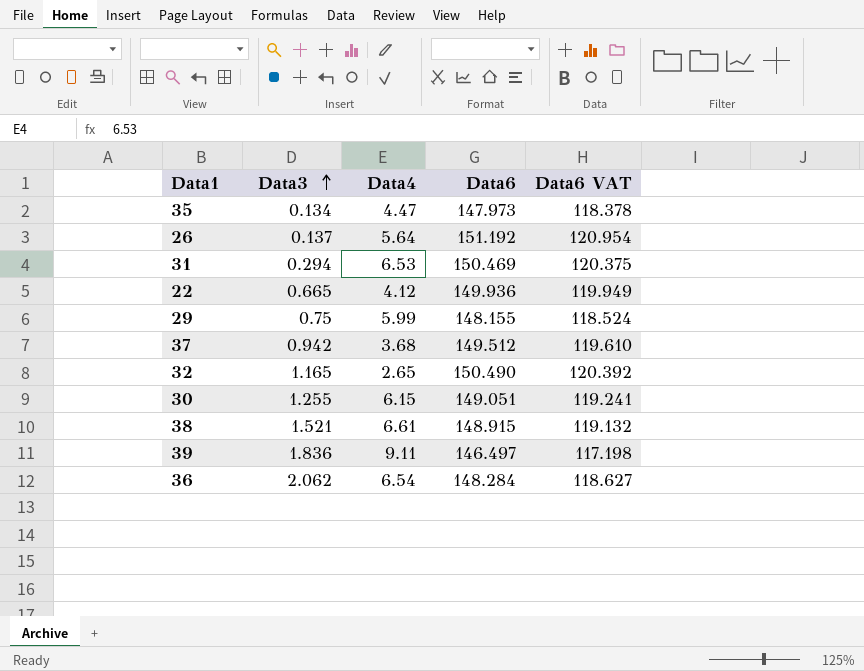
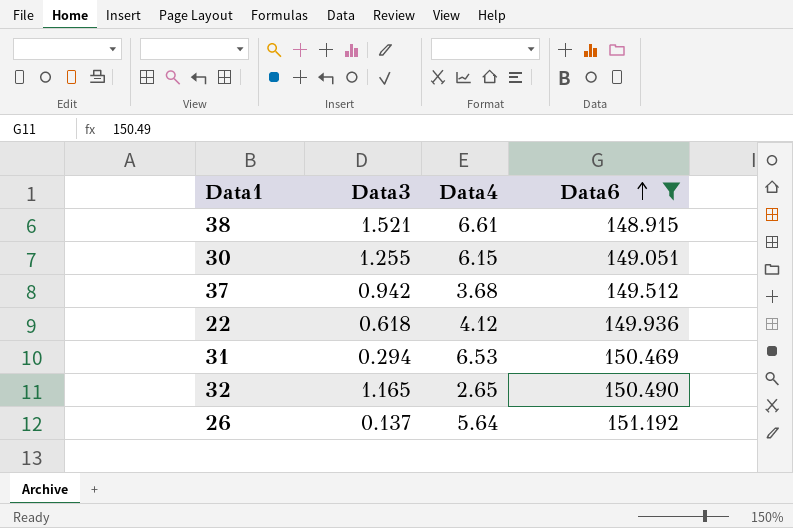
filter: none -> Data6 >= 148.915
row order: Data3 ascending -> Data6 ascending
column Data6 VAT | formula: [Data6] * 0.8 -> none
22 | Data3: 0.665 -> 0.618

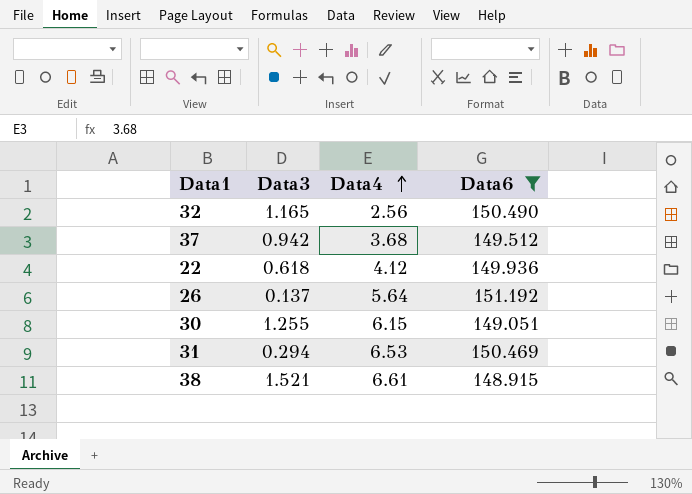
row order: Data6 ascending -> Data4 ascending
32 | Data4: 2.65 -> 2.56

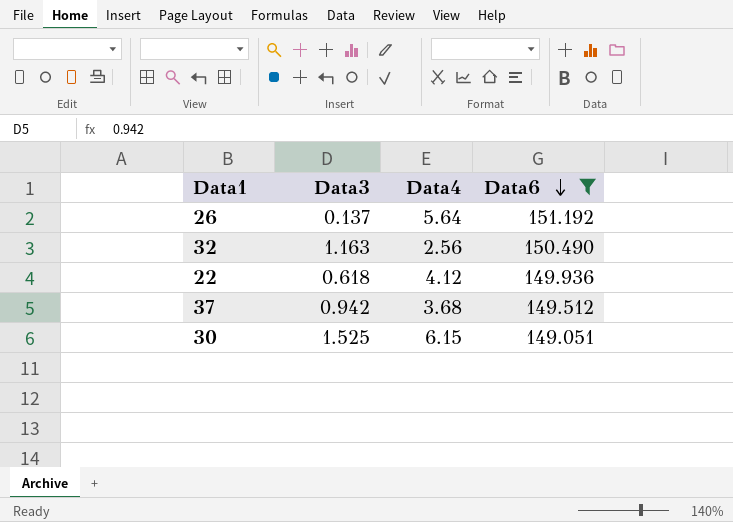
row order: Data4 ascending -> Data6 descending
row 31: 0.294 | 6.53 | 150.469 -> none
row 38: 1.521 | 6.61 | 148.915 -> none
32 | Data3: 1.165 -> 1.163
30 | Data3: 1.255 -> 1.525

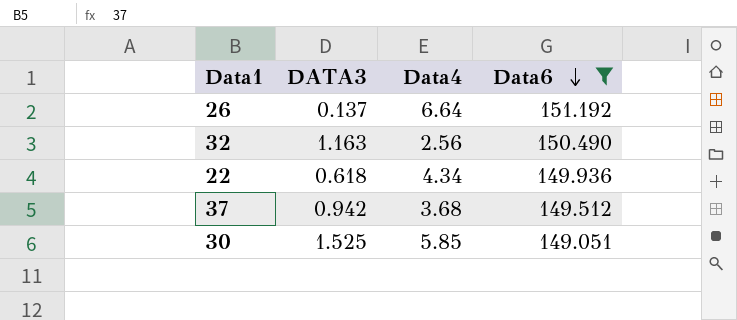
column name: Data3 -> DATA3
26 | Data4: 5.64 -> 6.64
22 | Data4: 4.12 -> 4.34
30 | Data4: 6.15 -> 5.85

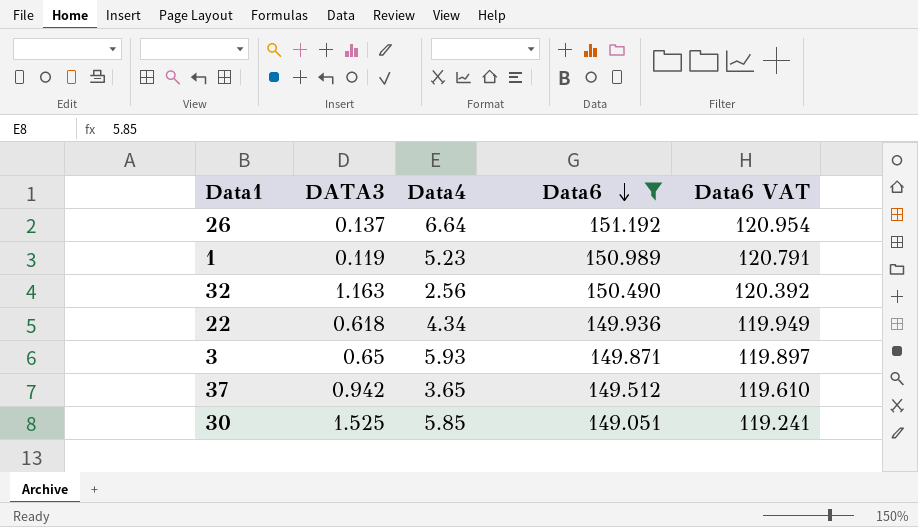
column Data6 VAT | formula: none -> [Data6] * 0.8
row 1: none -> 0.119 | 5.23 | 150.989 | 120.791
row 3: none -> 0.65 | 5.93 | 149.871 | 119.897
37 | Data4: 3.68 -> 3.65

